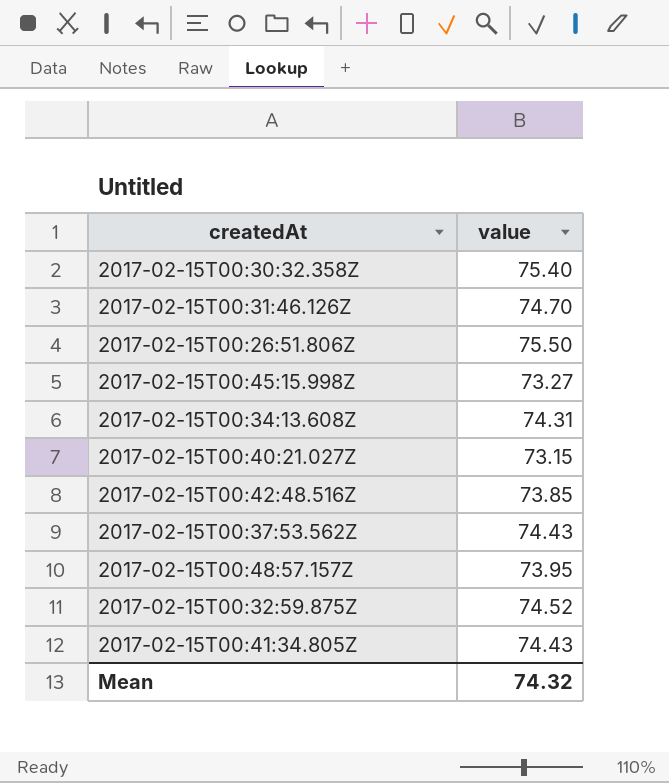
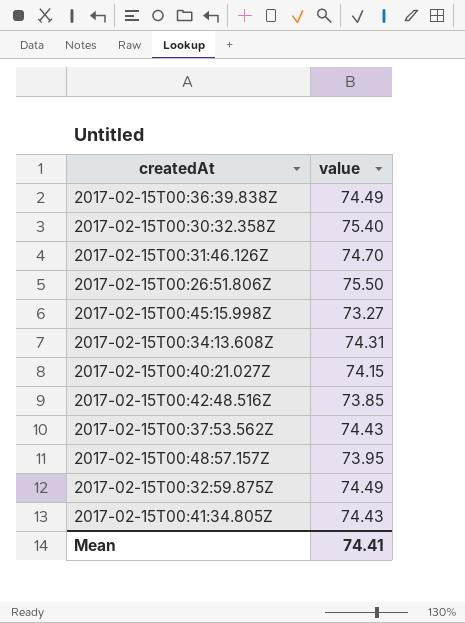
row 2017-02-15T00:36:39.838Z: none -> 74.49
2017-02-15T00:40:21.027Z | value: 73.15 -> 74.15
2017-02-15T00:32:59.875Z | value: 74.52 -> 74.49
Mean | value: 74.32 -> 74.41

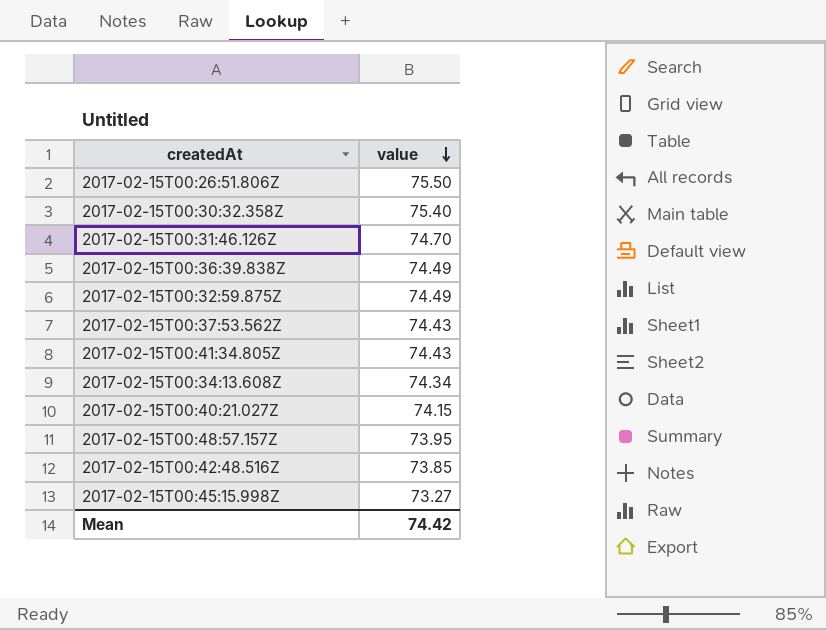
row order: none -> value descending
2017-02-15T00:34:13.608Z | value: 74.31 -> 74.34
Mean | value: 74.41 -> 74.42

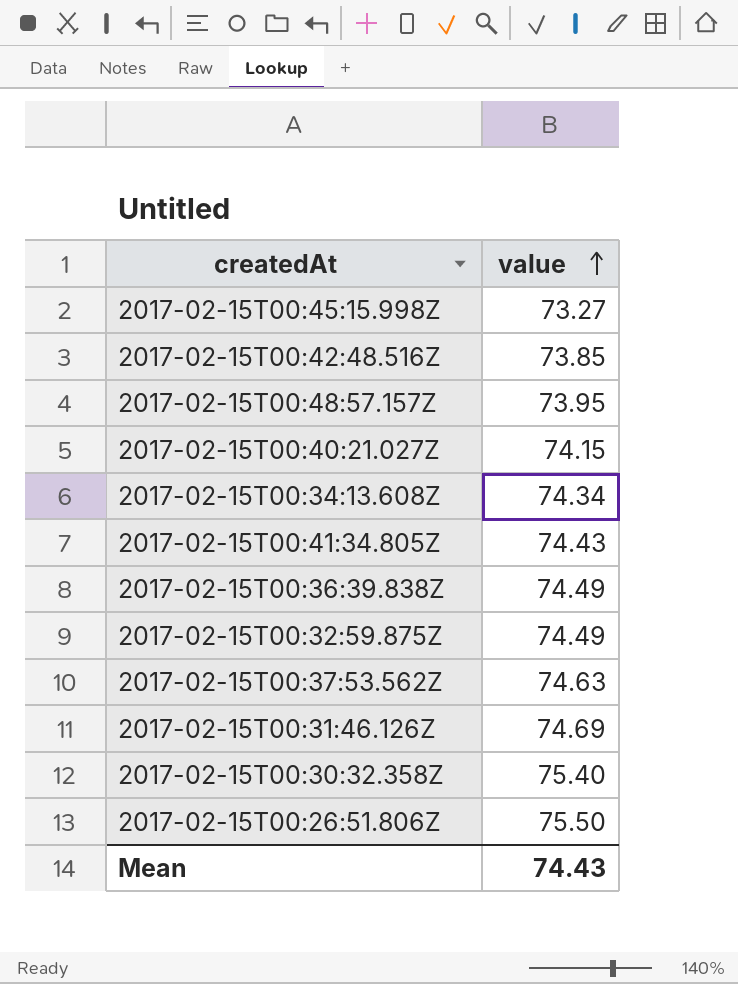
row order: value descending -> value ascending
2017-02-15T00:37:53.562Z | value: 74.43 -> 74.63
2017-02-15T00:31:46.126Z | value: 74.70 -> 74.69
Mean | value: 74.42 -> 74.43

